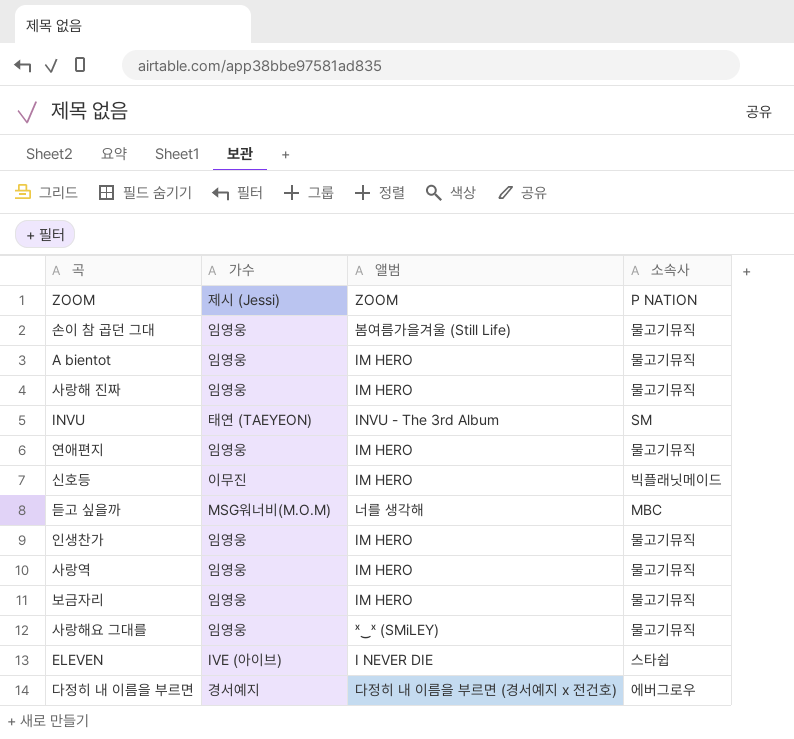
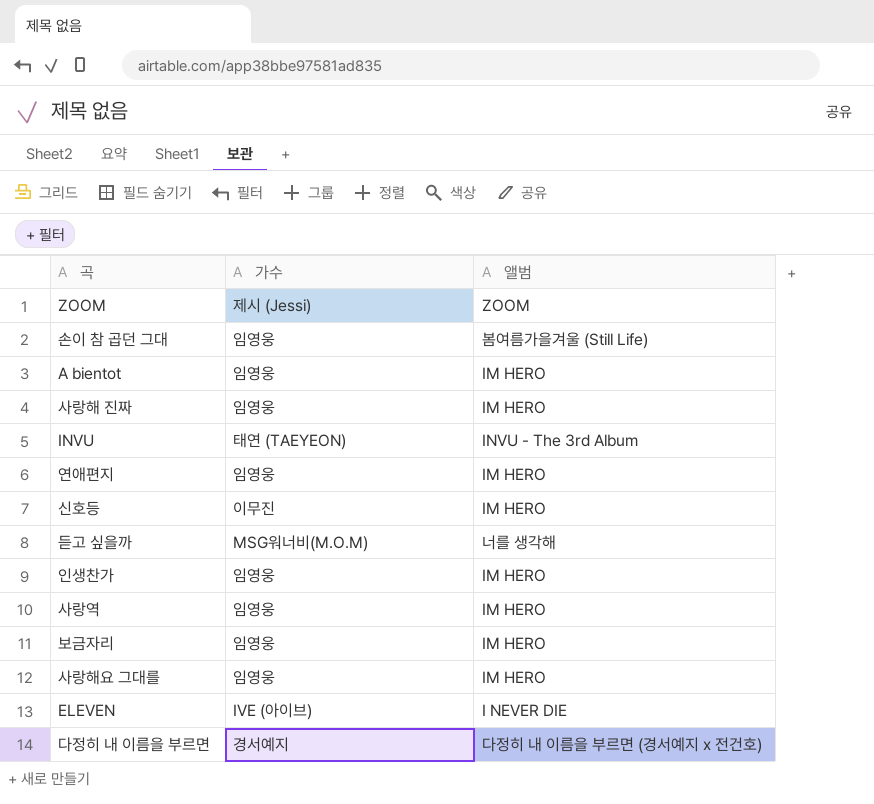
column 소속사 | position: 4 -> none
사랑해요 그대를 | 앨범: ˣ‿ˣ (SMiLEY) -> IM HERO

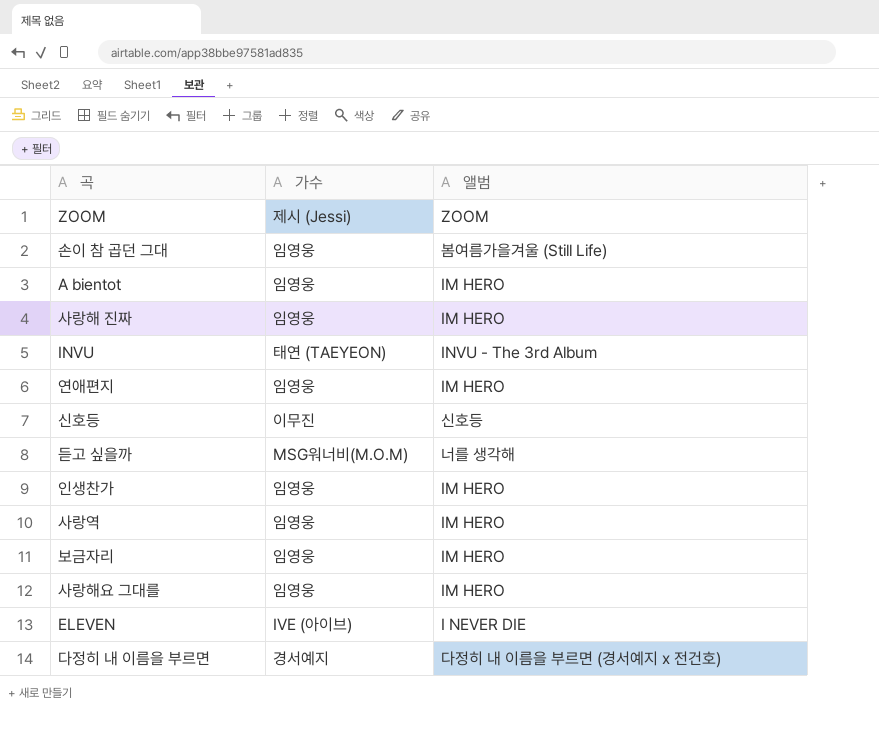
신호등 | 앨범: IM HERO -> 신호등

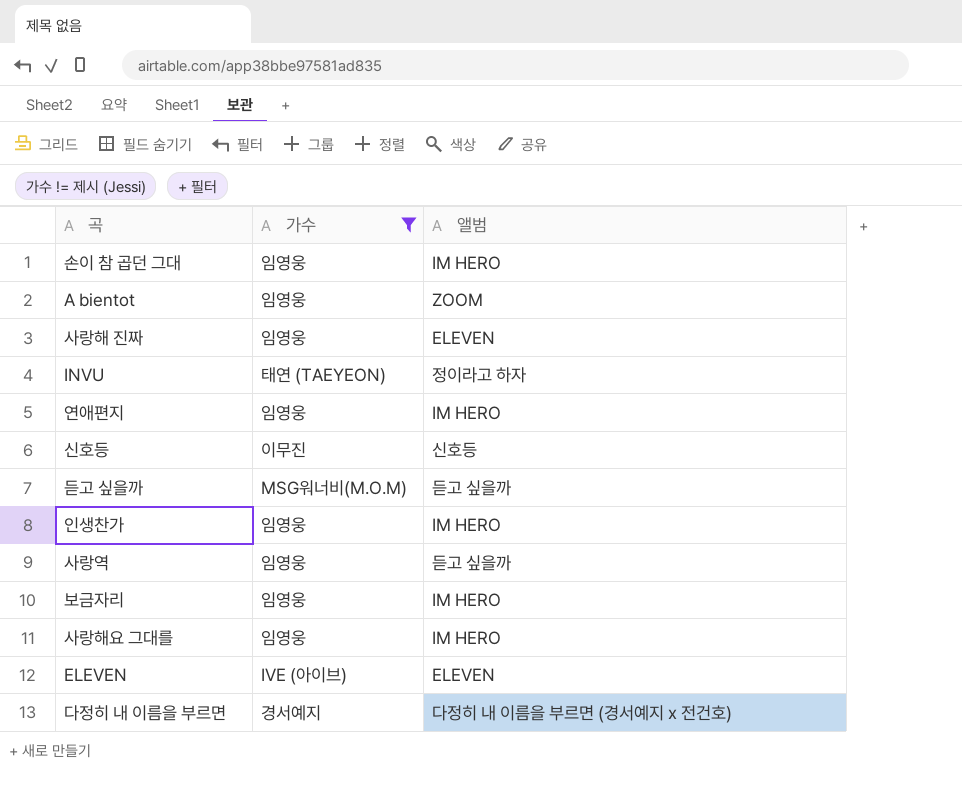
filter: none -> 가수 != 제시 (Jessi)
손이 참 곱던 그대 | 앨범: 봄여름가을겨울 (Still Life) -> IM HERO
A bientot | 앨범: IM HERO -> ZOOM
사랑해 진짜 | 앨범: IM HERO -> ELEVEN
INVU | 앨범: INVU - The 3rd Album -> 정이라고 하자
듣고 싶을까 | 앨범: 너를 생각해 -> 듣고 싶을까
사랑역 | 앨범: IM HERO -> 듣고 싶을까
ELEVEN | 앨범: I NEVER DIE -> ELEVEN

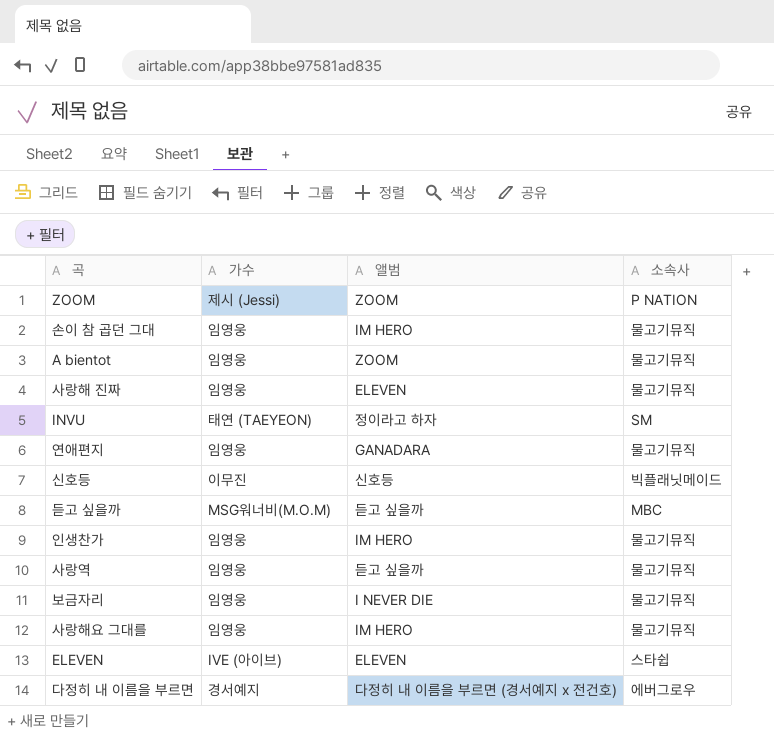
filter: 가수 != 제시 (Jessi) -> none
column 소속사 | position: none -> 4
연애편지 | 앨범: IM HERO -> GANADARA
보금자리 | 앨범: IM HERO -> I NEVER DIE

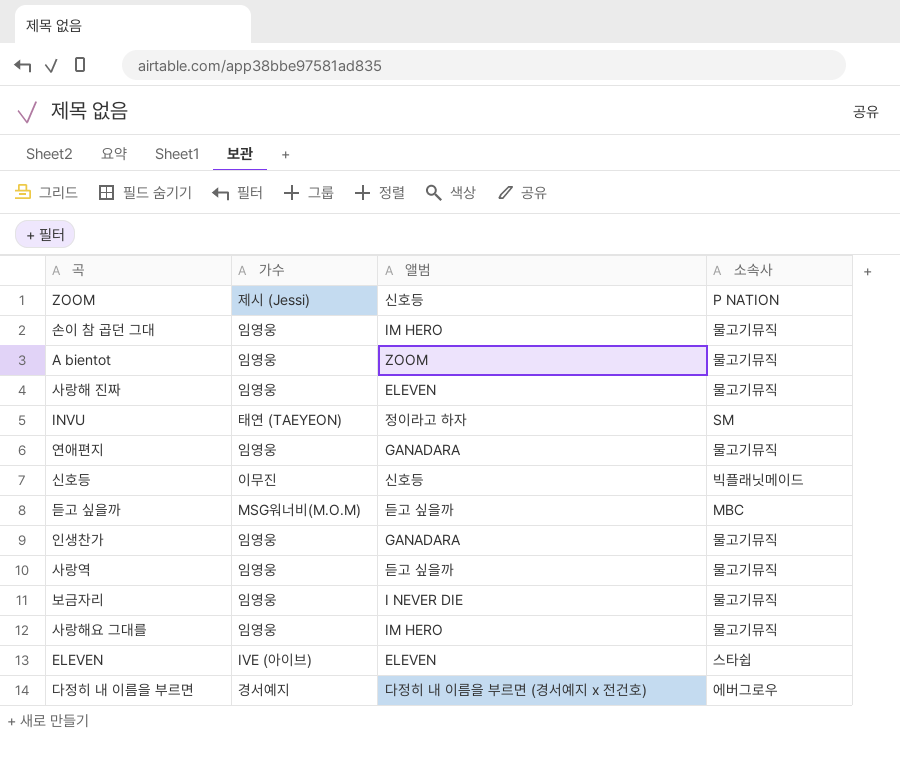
ZOOM | 앨범: ZOOM -> 신호등
인생찬가 | 앨범: IM HERO -> GANADARA

